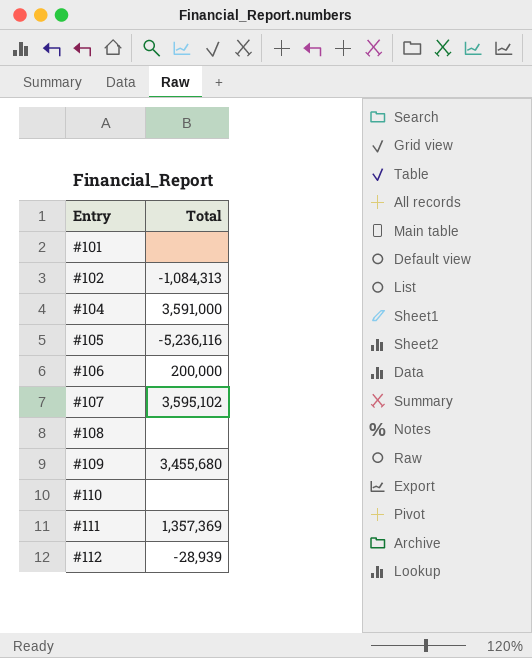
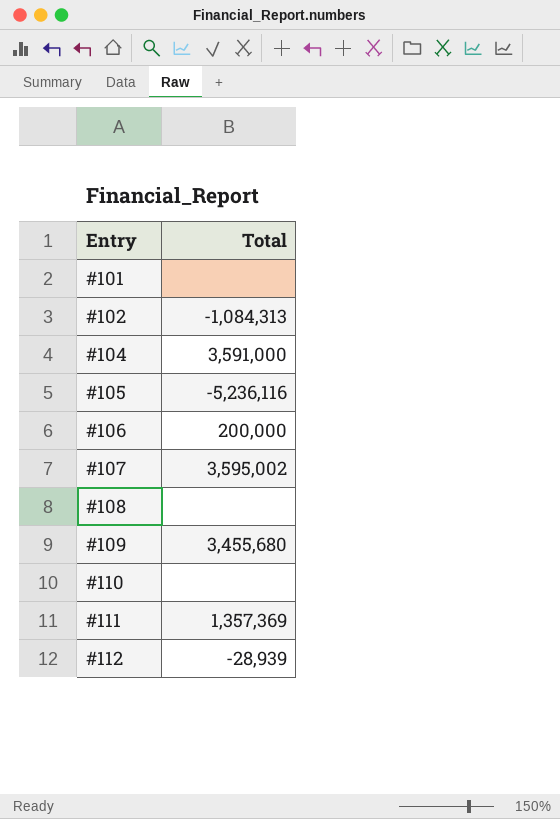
#107 | Total: 3,595,102 -> 3,595,002

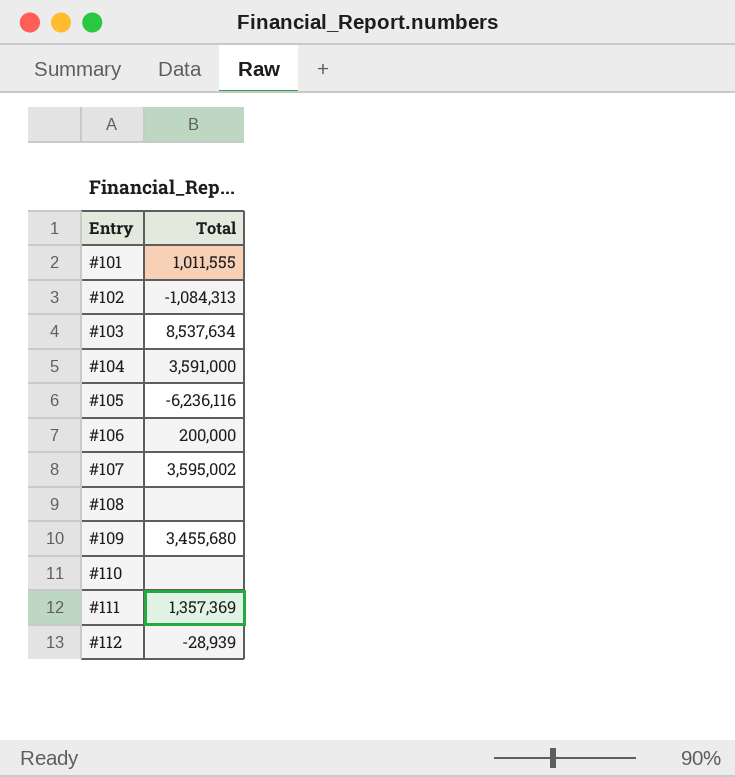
#101 | Total: none -> 1,011,555
row #103: none -> 8,537,634
#105 | Total: -5,236,116 -> -6,236,116

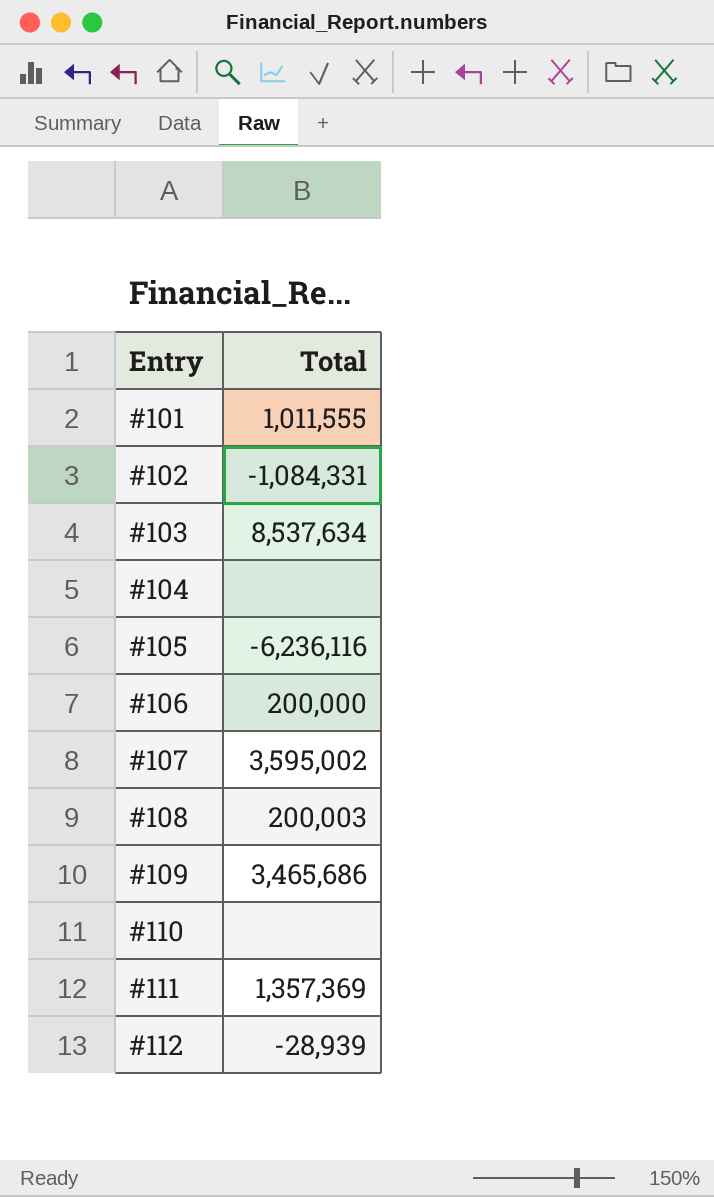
#102 | Total: -1,084,313 -> -1,084,331
#104 | Total: 3,591,000 -> none
#108 | Total: none -> 200,003
#109 | Total: 3,455,680 -> 3,465,686

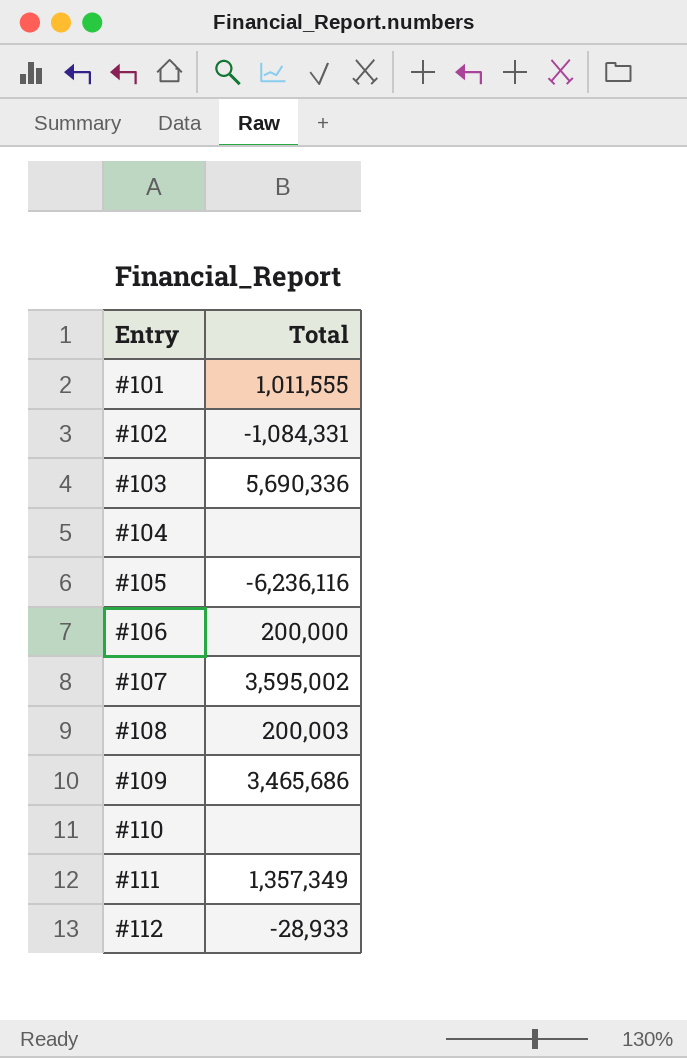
#103 | Total: 8,537,634 -> 5,690,336
#111 | Total: 1,357,369 -> 1,357,349
#112 | Total: -28,939 -> -28,933

